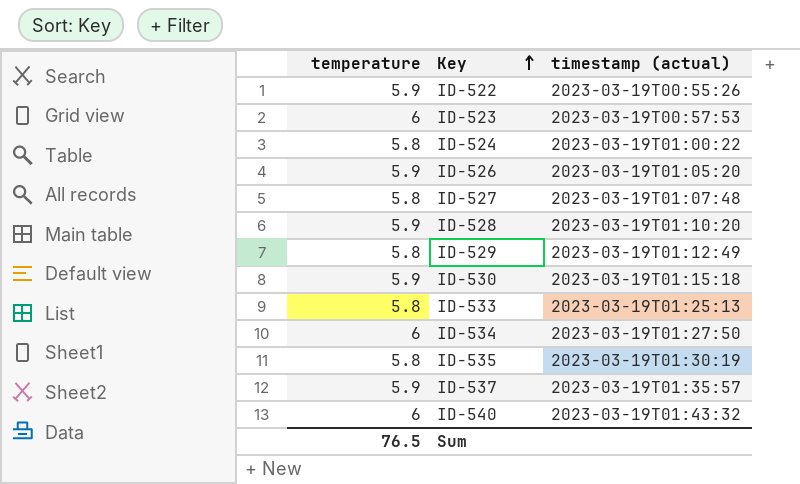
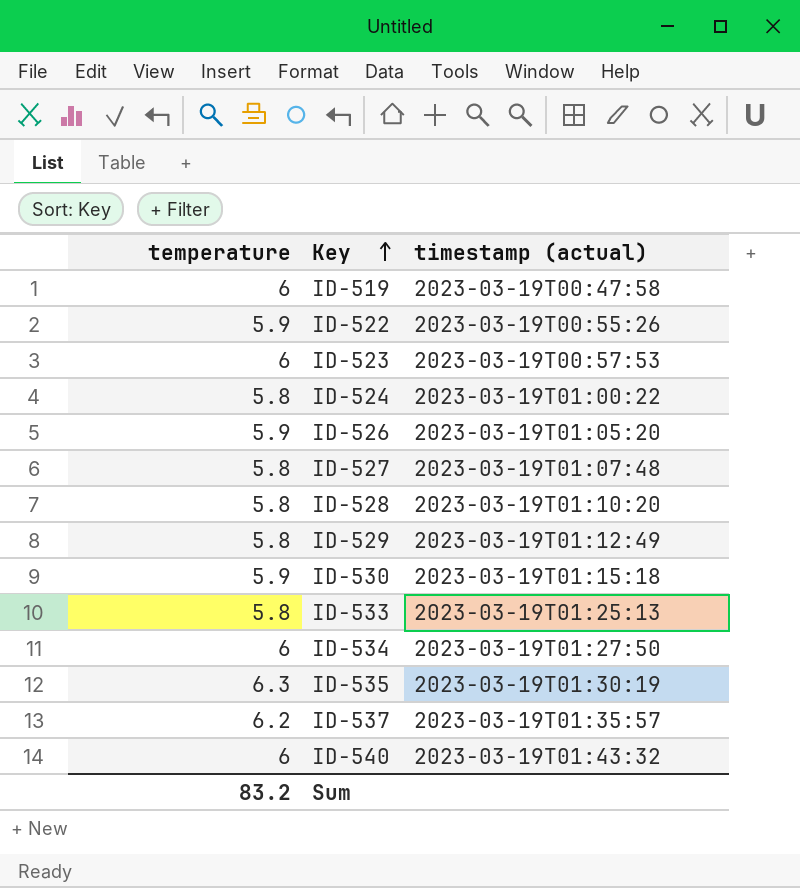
row ID-519: none -> 6 | 2023-03-19T00:47:58
ID-528 | temperature: 5.9 -> 5.8
ID-535 | temperature: 5.8 -> 6.3
ID-537 | temperature: 5.9 -> 6.2
Sum | temperature: 76.5 -> 83.2

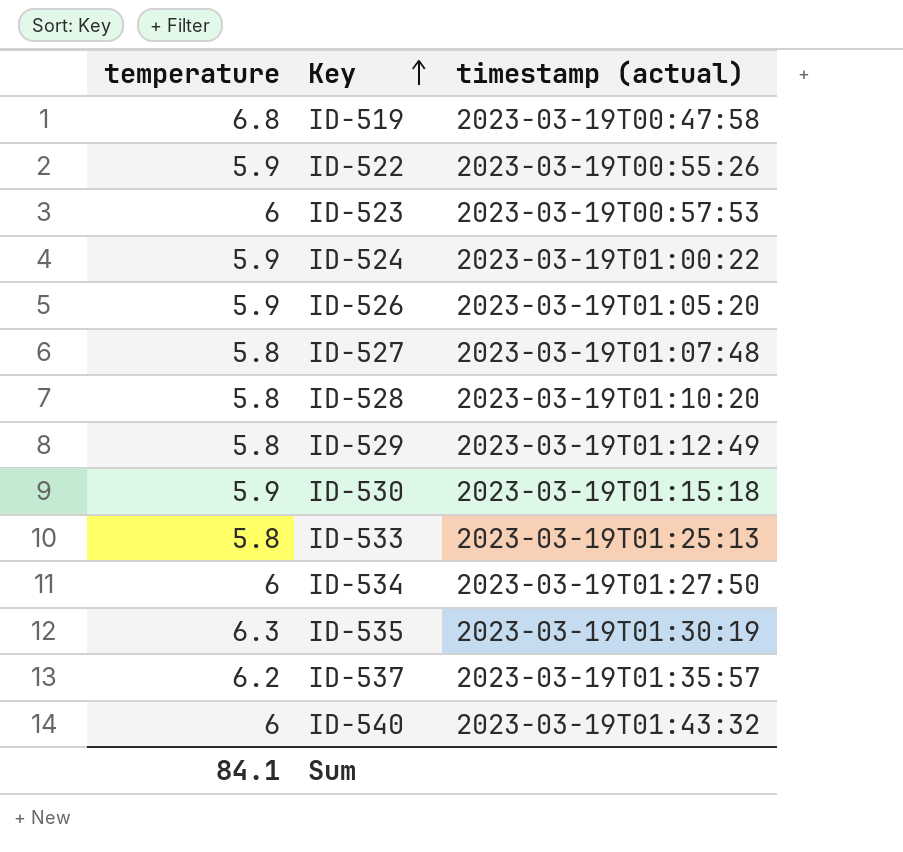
ID-519 | temperature: 6 -> 6.8
ID-524 | temperature: 5.8 -> 5.9
Sum | temperature: 83.2 -> 84.1

